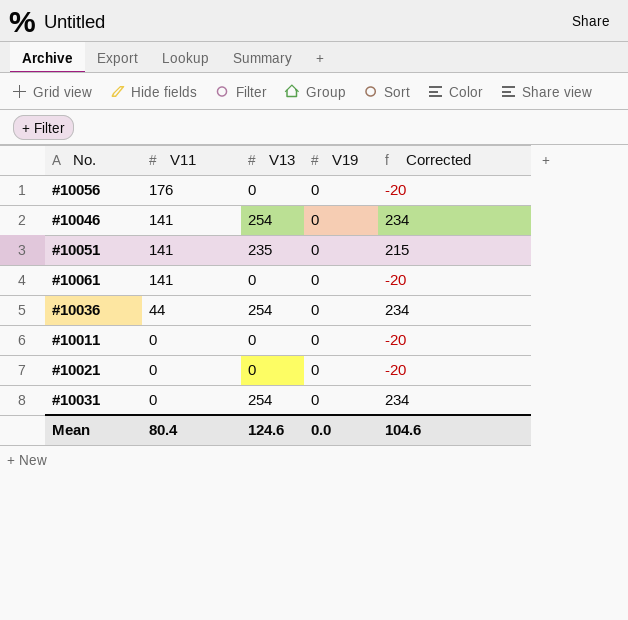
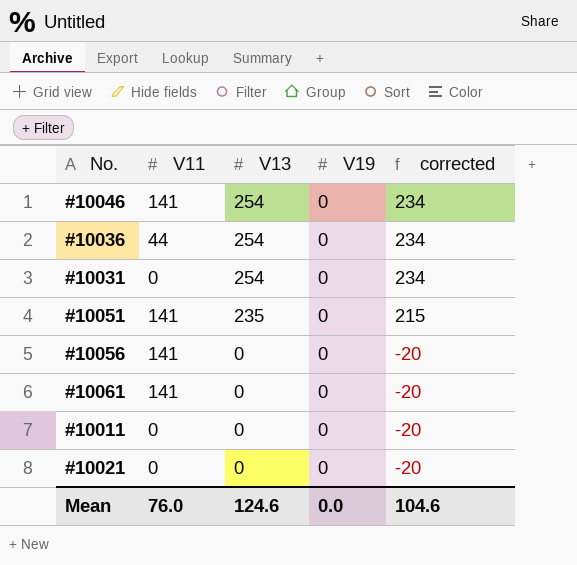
row order: V11 descending -> V13 descending
column name: Corrected -> corrected
#10056 | V11: 176 -> 141
Mean | V11: 80.4 -> 76.0

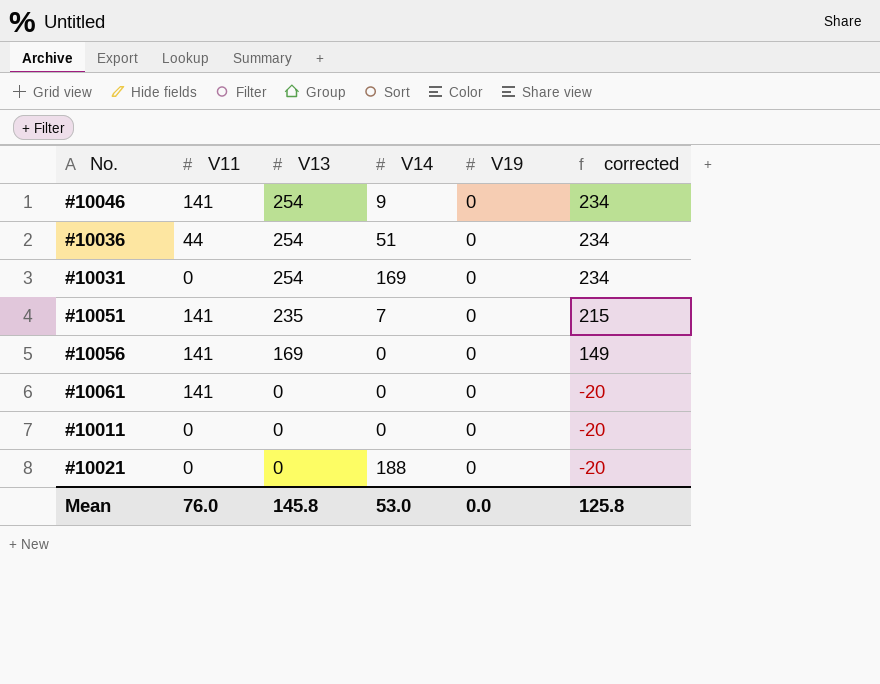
column V14 | position: none -> 4
#10056 | V13: 0 -> 169
#10056 | corrected: -20 -> 149
Mean | V13: 124.6 -> 145.8
Mean | corrected: 104.6 -> 125.8

